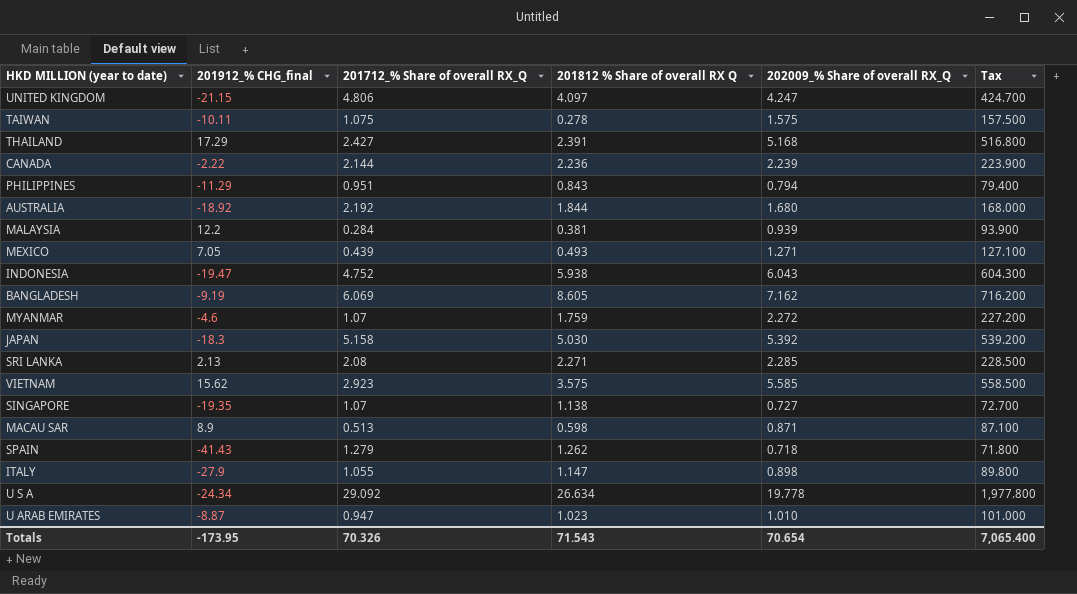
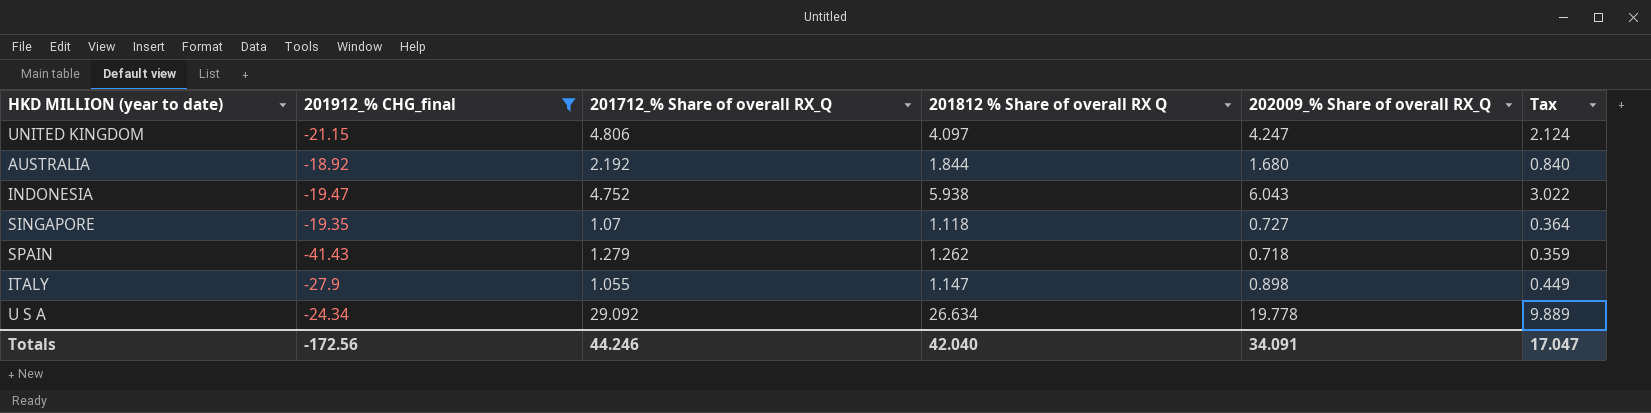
filter: none -> 201912_% CHG_final <= -18.92
column Tax | formula: [202009_% Share of overall RX_Q] * 100 -> [202009_% Share of overall RX_Q] * 0.5
SINGAPORE | 201812 % Share of overall RX Q: 1.138 -> 1.118
Totals | 201912_% CHG_final: -173.95 -> -172.56
Totals | 201712_% Share of overall RX_Q: 70.326 -> 44.246
Totals | 201812 % Share of overall RX Q: 71.543 -> 42.040
Totals | 202009_% Share of overall RX_Q: 70.654 -> 34.091
Totals | Tax: 7,065.400 -> 17.047

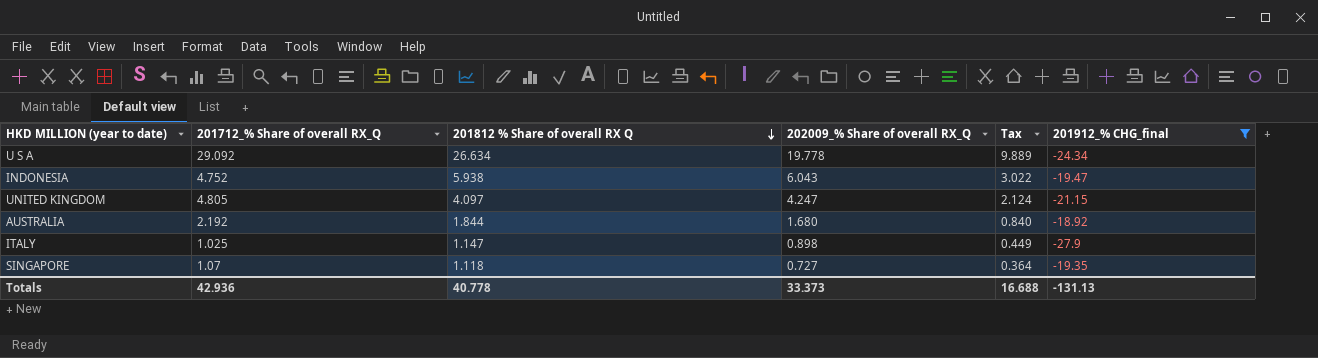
row order: none -> 201812 % Share of overall RX Q descending
column 201912_% CHG_final | position: 2 -> 6
row SPAIN: -41.43 | 1.279 | 1.262 | 0.718 | 0.359 -> none
UNITED KINGDOM | 201712_% Share of overall RX_Q: 4.806 -> 4.805
ITALY | 201712_% Share of overall RX_Q: 1.055 -> 1.025
Totals | 201712_% Share of overall RX_Q: 44.246 -> 42.936
Totals | 201812 % Share of overall RX Q: 42.040 -> 40.778
Totals | 202009_% Share of overall RX_Q: 34.091 -> 33.373
Totals | Tax: 17.047 -> 16.688
Totals | 201912_% CHG_final: -172.56 -> -131.13

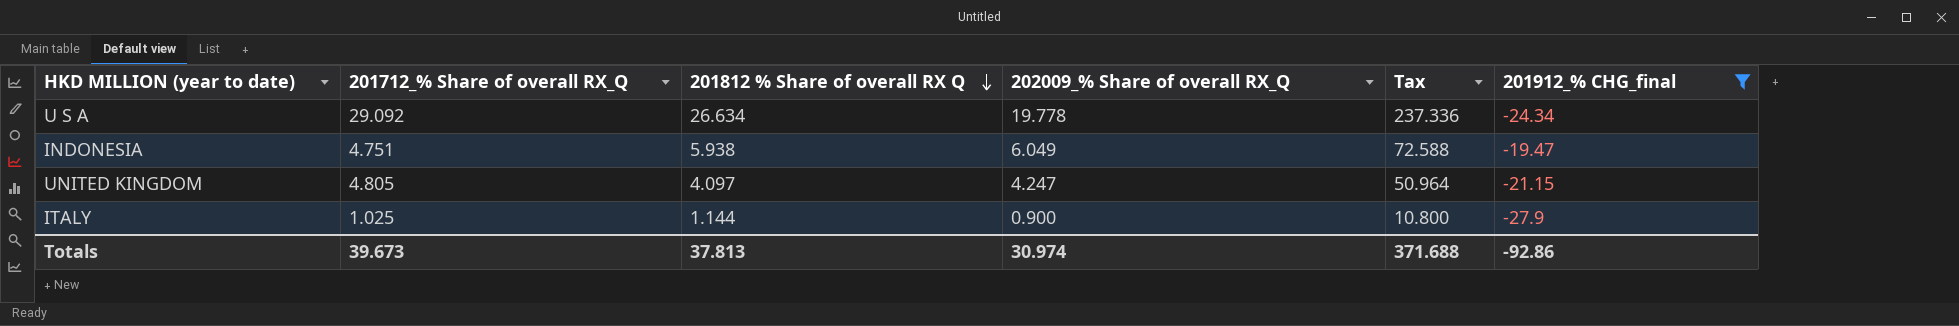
column Tax | formula: [202009_% Share of overall RX_Q] * 0.5 -> [202009_% Share of overall RX_Q] * 12
row AUSTRALIA: 2.192 | 1.844 | 1.680 | 0.840 | -18.92 -> none
row SINGAPORE: 1.07 | 1.118 | 0.727 | 0.364 | -19.35 -> none
INDONESIA | 201712_% Share of overall RX_Q: 4.752 -> 4.751
INDONESIA | 202009_% Share of overall RX_Q: 6.043 -> 6.049
ITALY | 201812 % Share of overall RX Q: 1.147 -> 1.144
ITALY | 202009_% Share of overall RX_Q: 0.898 -> 0.900
Totals | 201712_% Share of overall RX_Q: 42.936 -> 39.673
Totals | 201812 % Share of overall RX Q: 40.778 -> 37.813
Totals | 202009_% Share of overall RX_Q: 33.373 -> 30.974
Totals | Tax: 16.688 -> 371.688
Totals | 201912_% CHG_final: -131.13 -> -92.86

